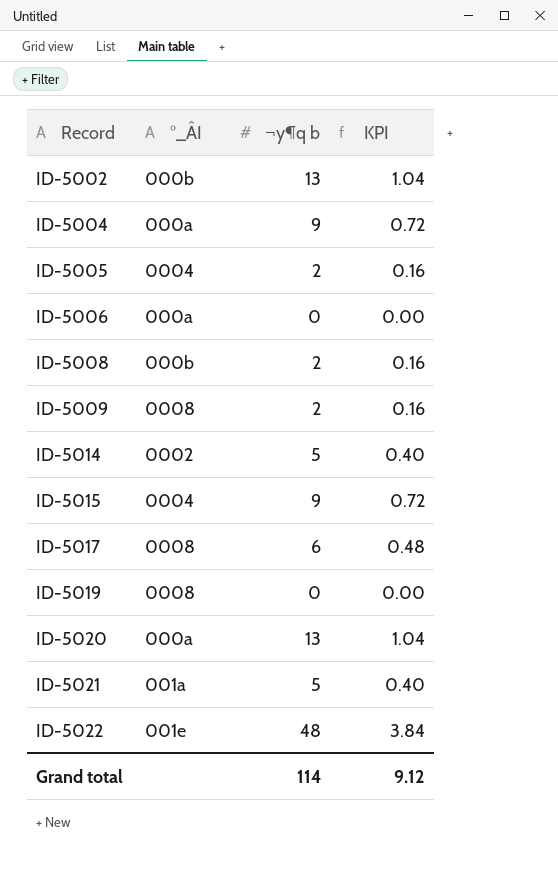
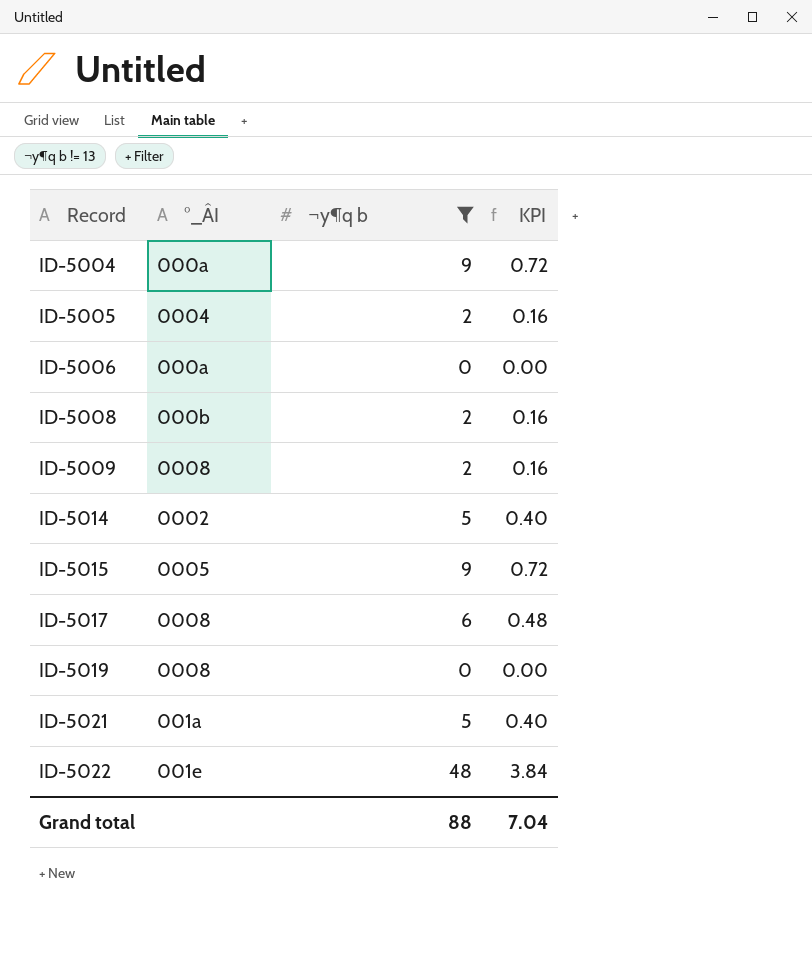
filter: none -> ¬y¶q b != 13
ID-5015 | °_ÂI: 0004 -> 0005
Grand total | ¬y¶q b: 114 -> 88
Grand total | KPI: 9.12 -> 7.04

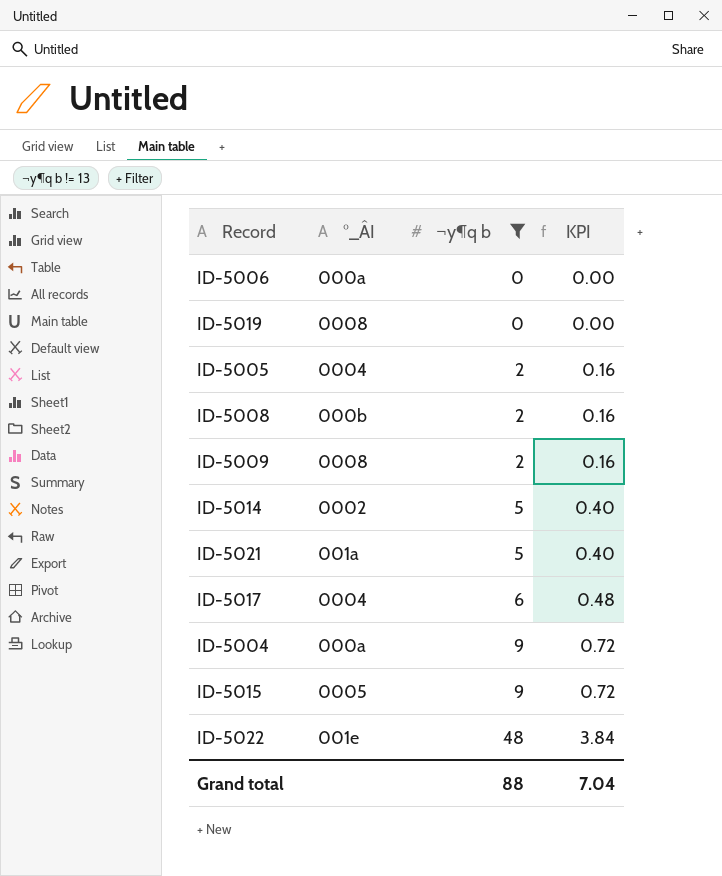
row order: Record ascending -> ¬y¶q b ascending
ID-5017 | °_ÂI: 0008 -> 0004

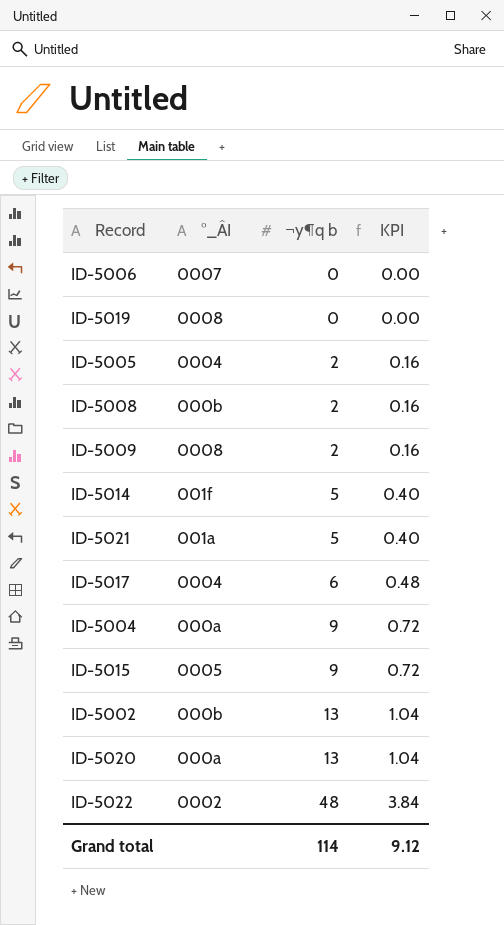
filter: ¬y¶q b != 13 -> none
ID-5006 | °_ÂI: 000a -> 0007
ID-5014 | °_ÂI: 0002 -> 001f
ID-5022 | °_ÂI: 001e -> 0002
Grand total | ¬y¶q b: 88 -> 114
Grand total | KPI: 7.04 -> 9.12

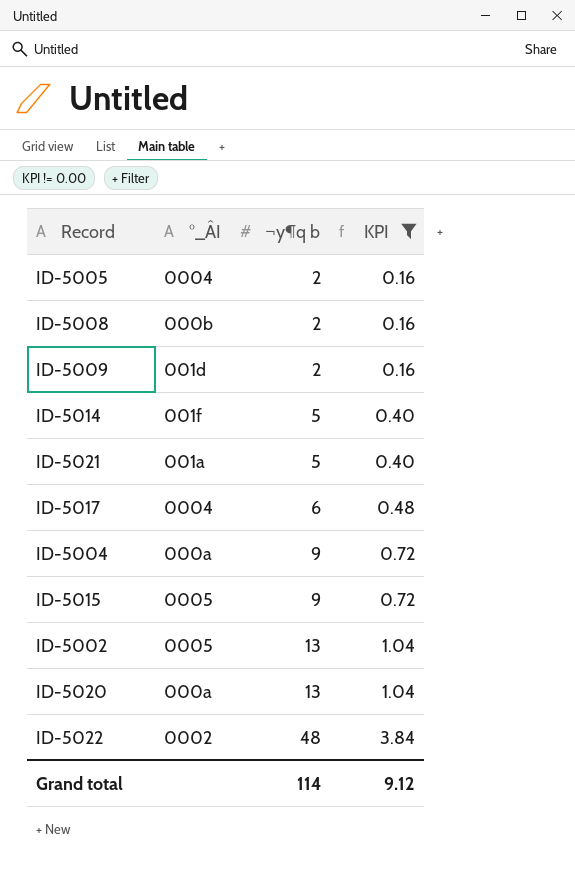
filter: none -> KPI != 0.00
ID-5009 | °_ÂI: 0008 -> 001d
ID-5002 | °_ÂI: 000b -> 0005

